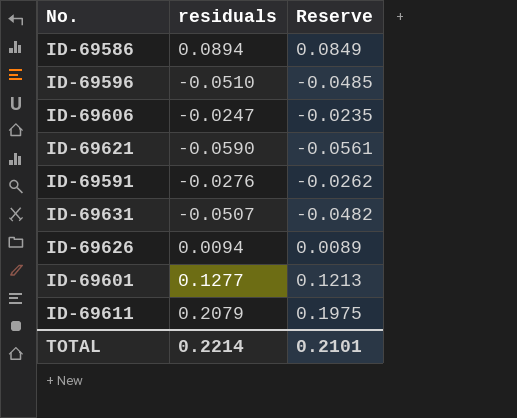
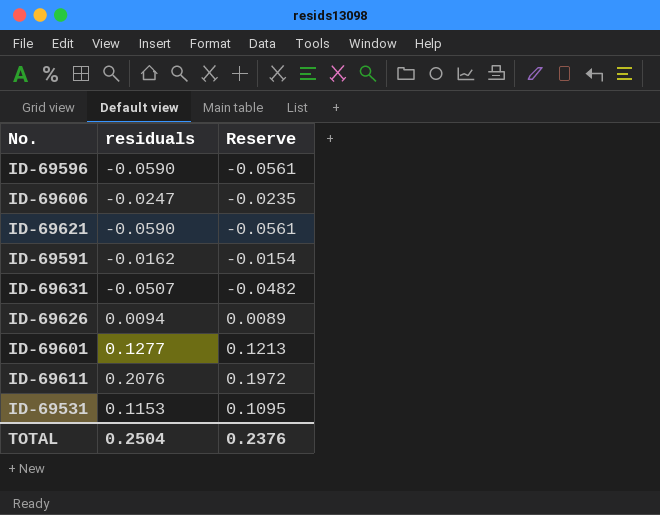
row ID-69586: 0.0894 | 0.0849 -> none
ID-69596 | residuals: -0.0510 -> -0.0590
ID-69596 | Reserve: -0.0485 -> -0.0561
ID-69591 | residuals: -0.0276 -> -0.0162
ID-69591 | Reserve: -0.0262 -> -0.0154
ID-69611 | residuals: 0.2079 -> 0.2076
ID-69611 | Reserve: 0.1975 -> 0.1972
row ID-69531: none -> 0.1153 | 0.1095
TOTAL | residuals: 0.2214 -> 0.2504
TOTAL | Reserve: 0.2101 -> 0.2376

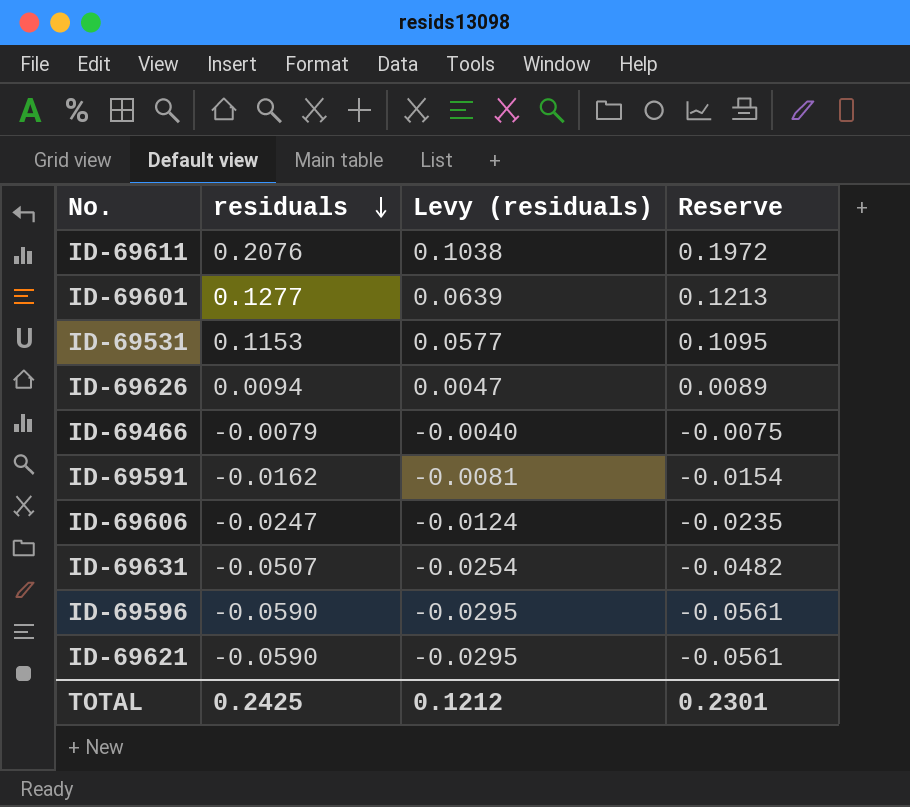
row order: none -> residuals descending
column Levy (residuals) | formula: none -> [residuals] * 0.5
row ID-69466: none -> -0.0079 | -0.0040 | -0.0075
TOTAL | residuals: 0.2504 -> 0.2425
TOTAL | Reserve: 0.2376 -> 0.2301

